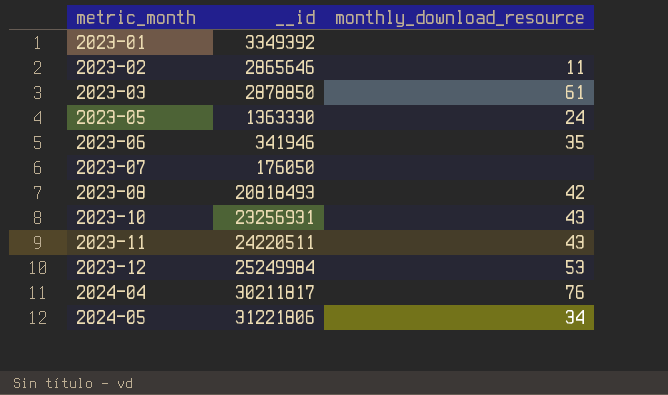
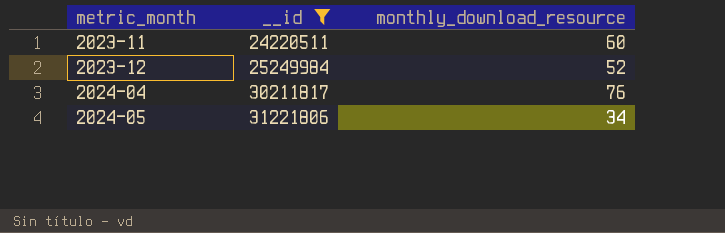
filter: none -> __id >= 24220511
2023-11 | monthly_download_resource: 43 -> 60
2023-12 | monthly_download_resource: 53 -> 52

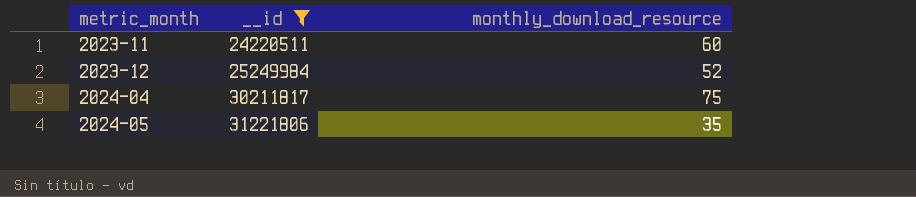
2024-04 | monthly_download_resource: 76 -> 75
2024-05 | monthly_download_resource: 34 -> 35

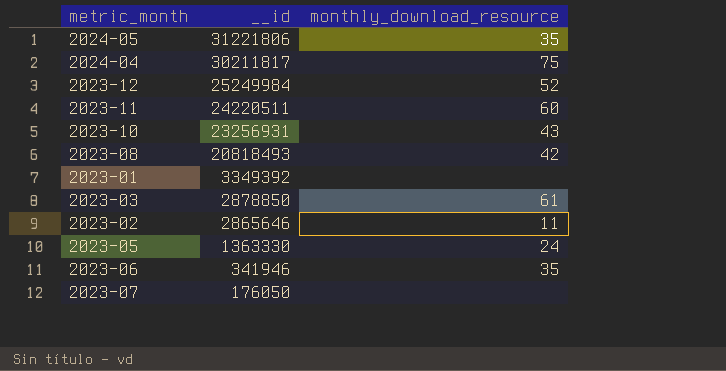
filter: __id >= 24220511 -> none
row order: metric_month ascending -> __id descending

